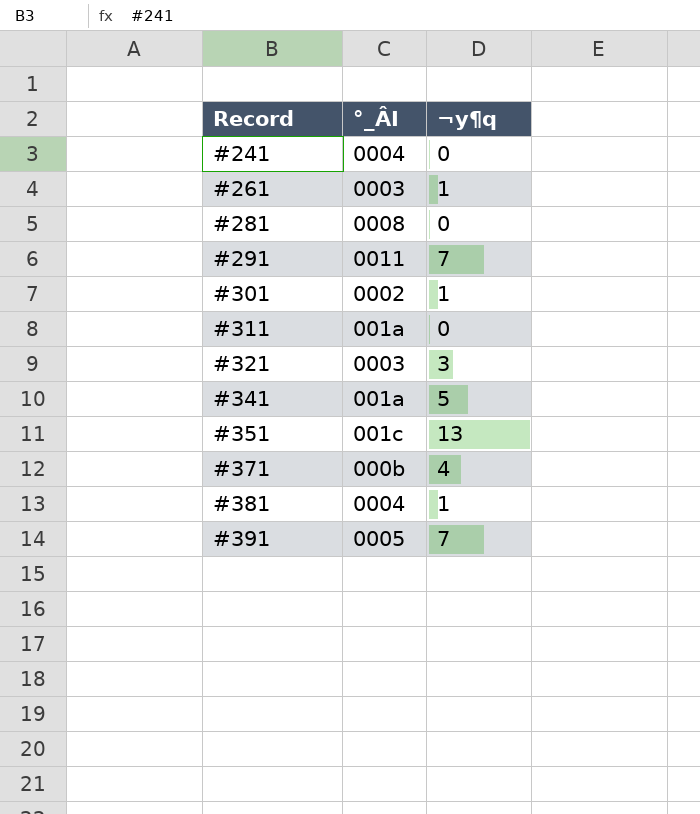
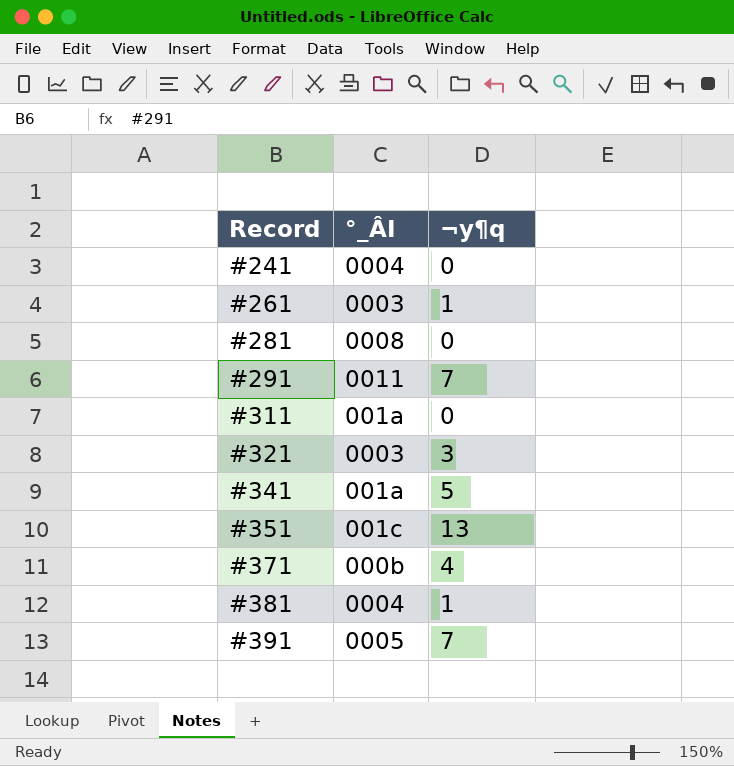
row #301: 0002 | 1 -> none

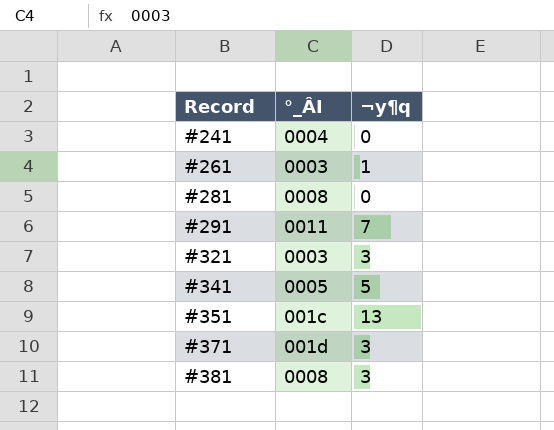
row #311: 001a | 0 -> none
row #391: 0005 | 7 -> none
#341 | °_ÂI: 001a -> 0005
#371 | °_ÂI: 000b -> 001d
#371 | ¬y¶q: 4 -> 3
#381 | °_ÂI: 0004 -> 0008
#381 | ¬y¶q: 1 -> 3

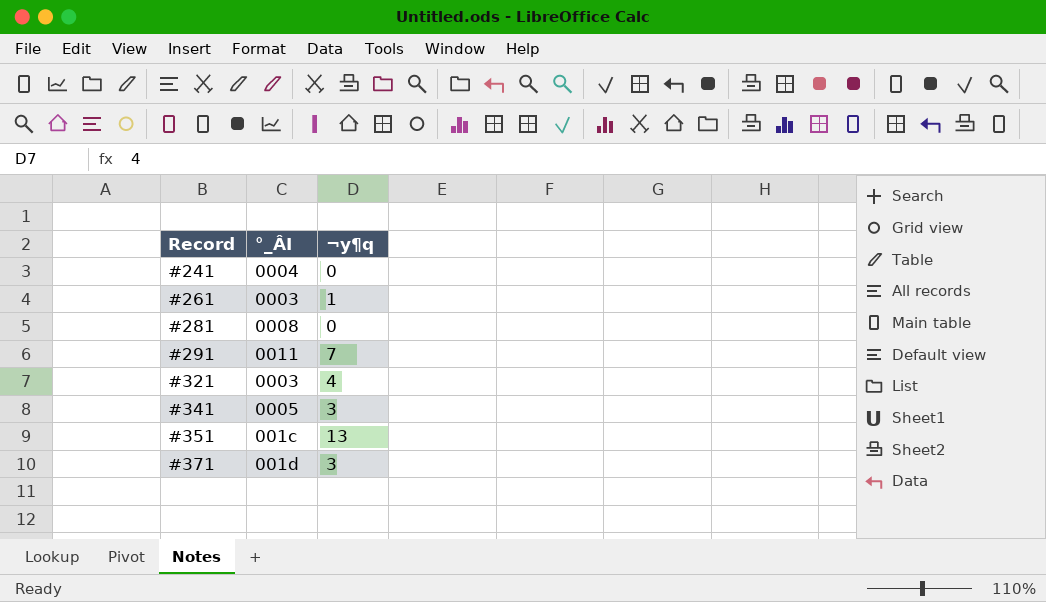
row #381: 0008 | 3 -> none
#321 | ¬y¶q: 3 -> 4
#341 | ¬y¶q: 5 -> 3

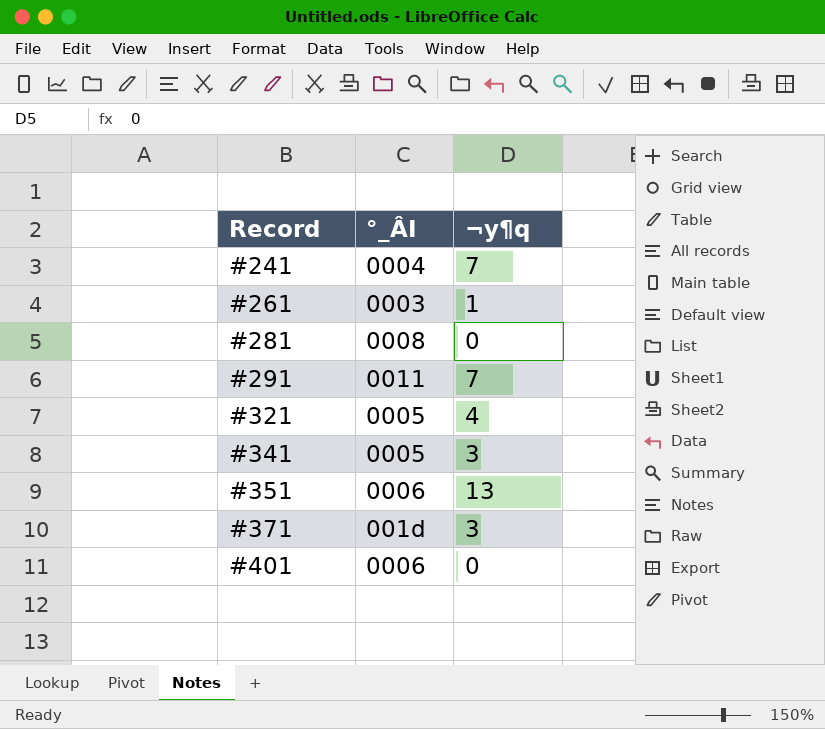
#241 | ¬y¶q: 0 -> 7
#321 | °_ÂI: 0003 -> 0005
#351 | °_ÂI: 001c -> 0006
row #401: none -> 0006 | 0

